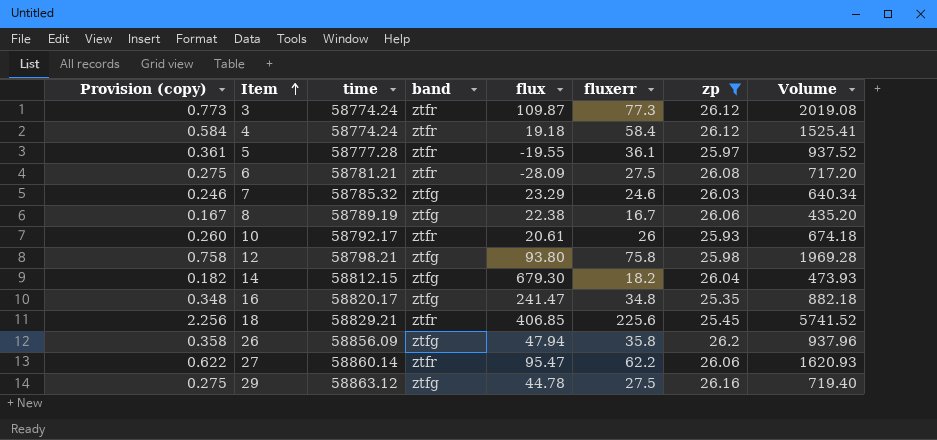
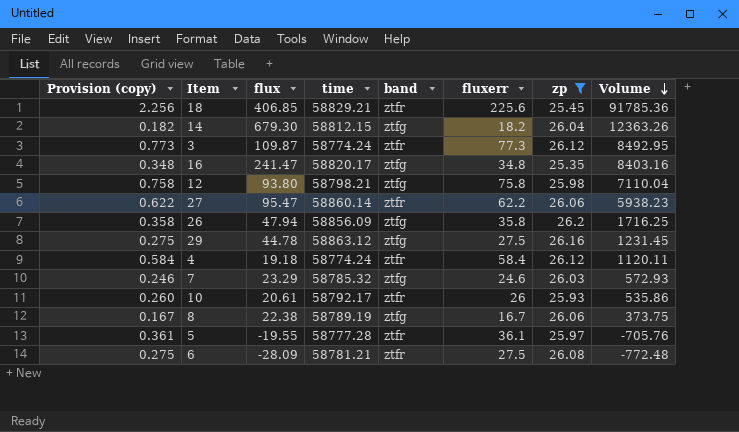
row order: Item ascending -> Volume descending
column flux | position: 5 -> 3
column Volume | formula: [fluxerr] * [zp] -> [flux] * [fluxerr]

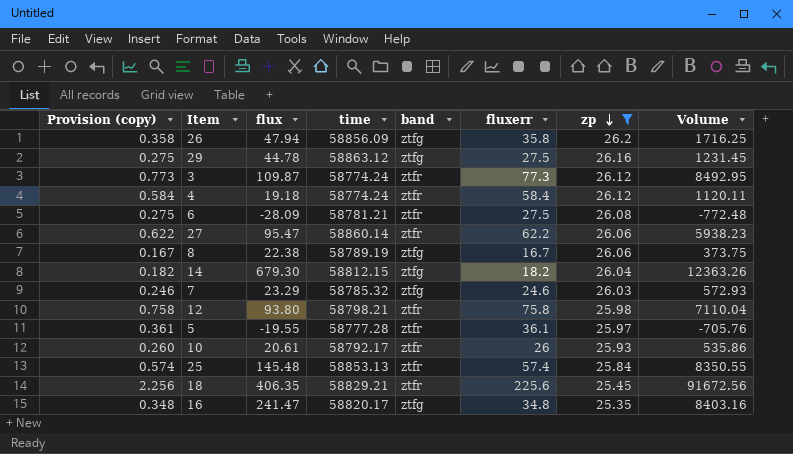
row order: Volume descending -> zp descending
12 | band: ztfg -> ztfr
row 25: none -> 0.574 | 145.48 | 58853.13 | ztfr | 57.4 | 25.84 | 8350.55
18 | flux: 406.85 -> 406.35
18 | Volume: 91785.36 -> 91672.56

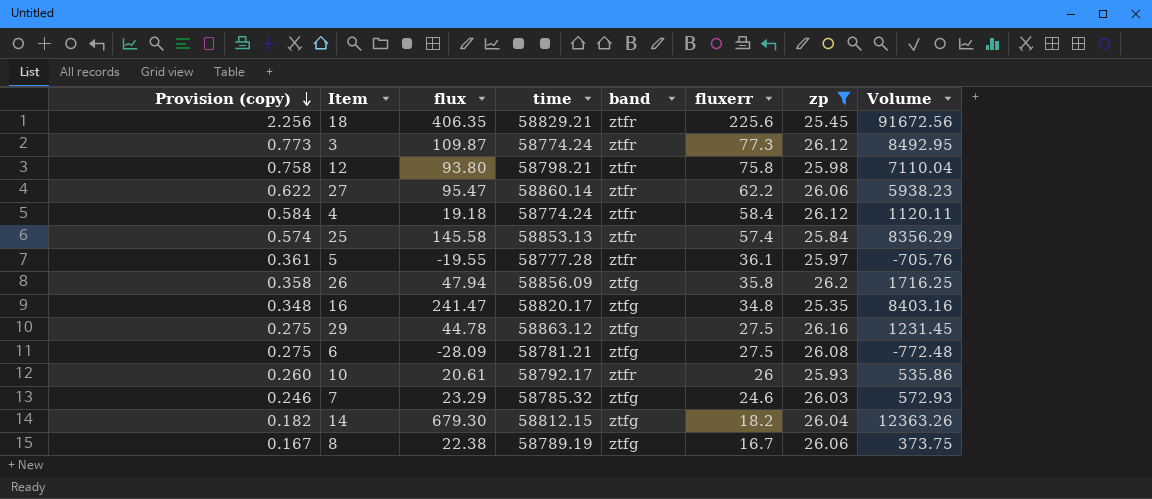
row order: zp descending -> Provision (copy) descending
25 | flux: 145.48 -> 145.58
25 | Volume: 8350.55 -> 8356.29
6 | band: ztfr -> ztfg

